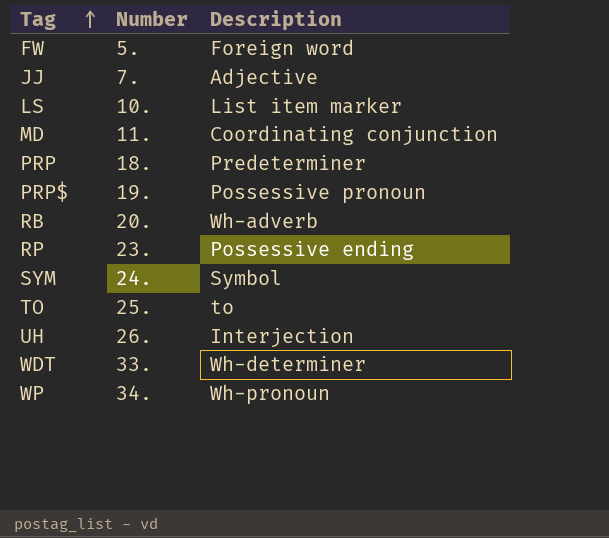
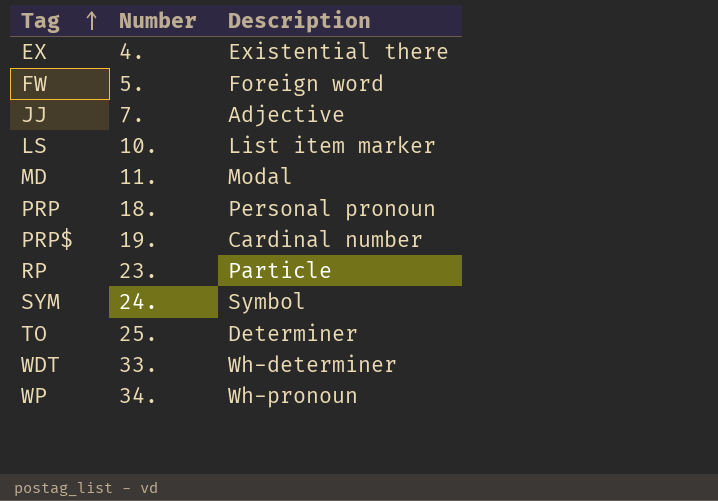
row RB: 20. | Wh-adverb -> none
row UH: 26. | Interjection -> none
row EX: none -> 4. | Existential there
MD | Description: Coordinating conjunction -> Modal
PRP | Description: Predeterminer -> Personal pronoun
PRP$ | Description: Possessive pronoun -> Cardinal number
RP | Description: Possessive ending -> Particle
TO | Description: to -> Determiner

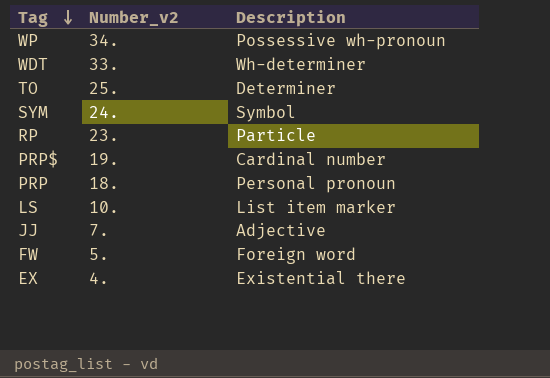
row order: Tag ascending -> Tag descending
column name: Number -> Number_v2
row MD: 11. | Modal -> none
WP | Description: Wh-pronoun -> Possessive wh-pronoun

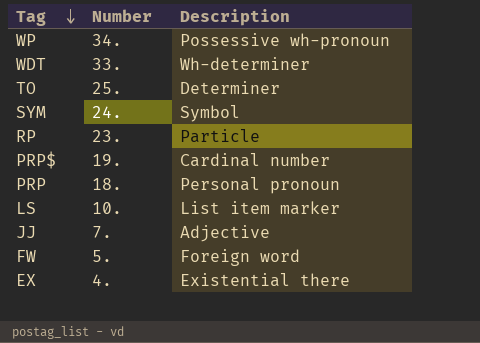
column name: Number_v2 -> Number

